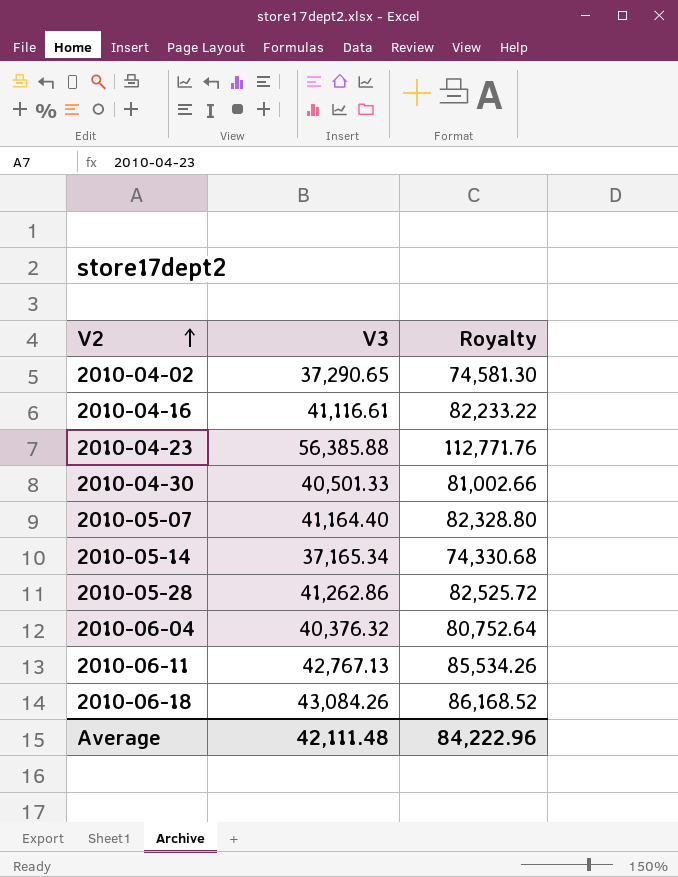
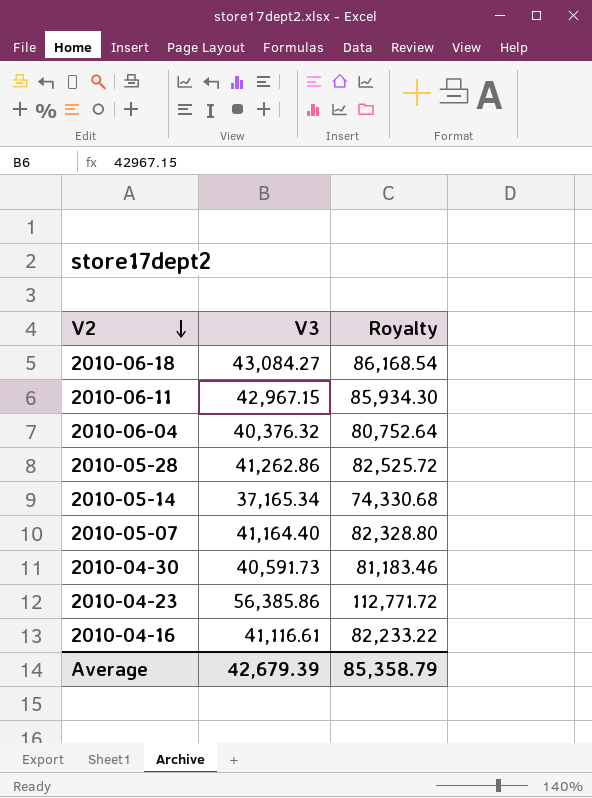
row order: V2 ascending -> V2 descending
row 2010-04-02: 37,290.65 | 74,581.30 -> none
2010-06-18 | V3: 43,084.26 -> 43,084.27
2010-06-18 | Royalty: 86,168.52 -> 86,168.54
2010-06-11 | V3: 42,767.13 -> 42,967.15
2010-06-11 | Royalty: 85,534.26 -> 85,934.30
2010-04-30 | V3: 40,501.33 -> 40,591.73
2010-04-30 | Royalty: 81,002.66 -> 81,183.46
2010-04-23 | V3: 56,385.88 -> 56,385.86
2010-04-23 | Royalty: 112,771.76 -> 112,771.72
Average | V3: 42,111.48 -> 42,679.39
Average | Royalty: 84,222.96 -> 85,358.79

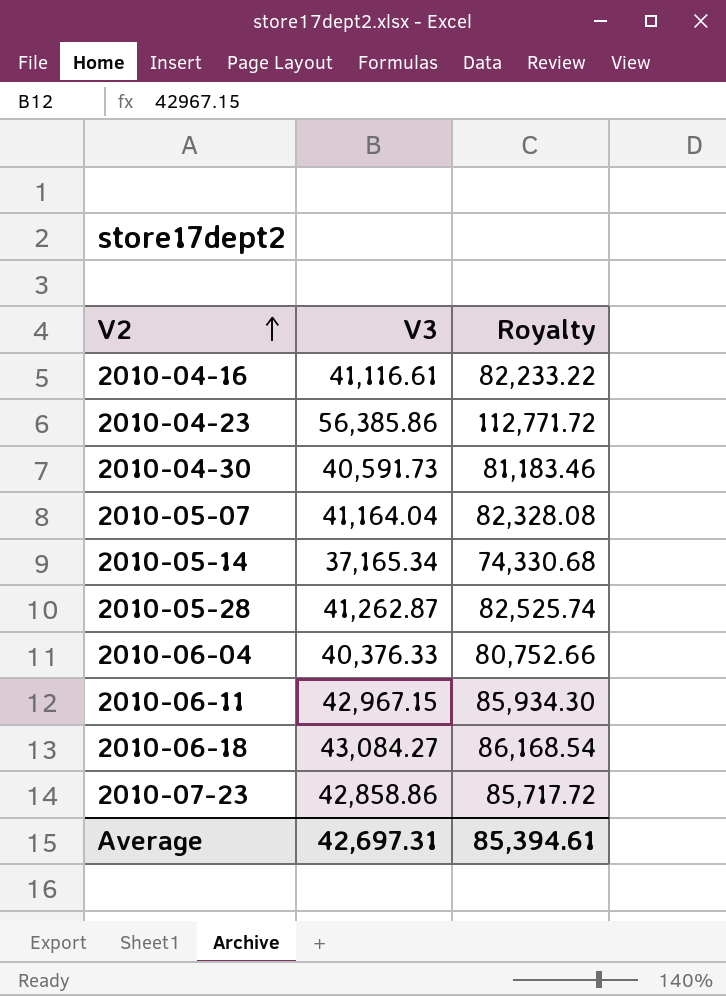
row order: V2 descending -> V2 ascending
2010-05-07 | V3: 41,164.40 -> 41,164.04
2010-05-07 | Royalty: 82,328.80 -> 82,328.08
2010-05-28 | V3: 41,262.86 -> 41,262.87
2010-05-28 | Royalty: 82,525.72 -> 82,525.74
2010-06-04 | V3: 40,376.32 -> 40,376.33
2010-06-04 | Royalty: 80,752.64 -> 80,752.66
row 2010-07-23: none -> 42,858.86 | 85,717.72
Average | V3: 42,679.39 -> 42,697.31
Average | Royalty: 85,358.79 -> 85,394.61

